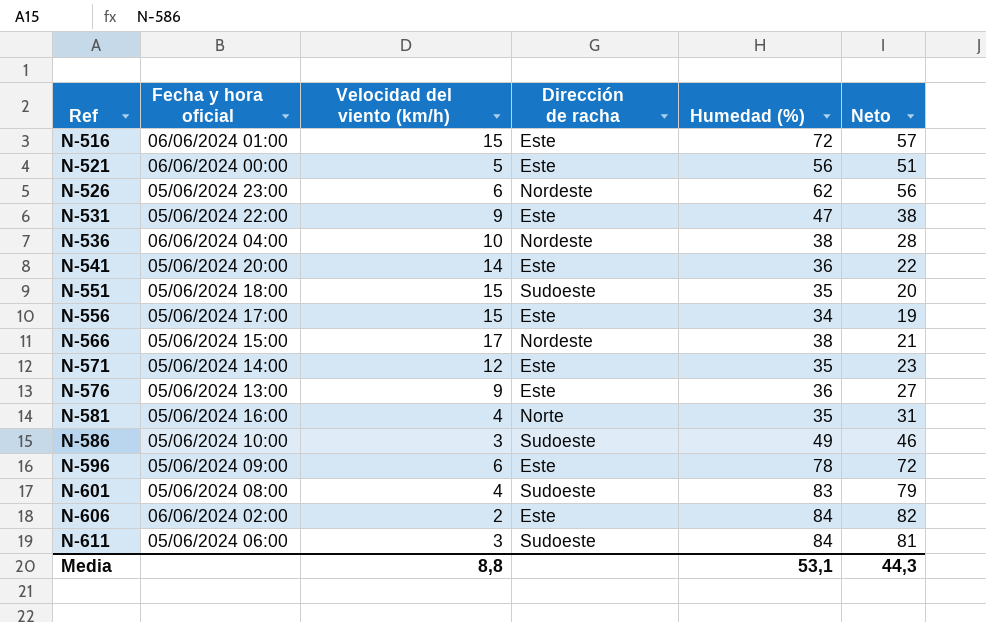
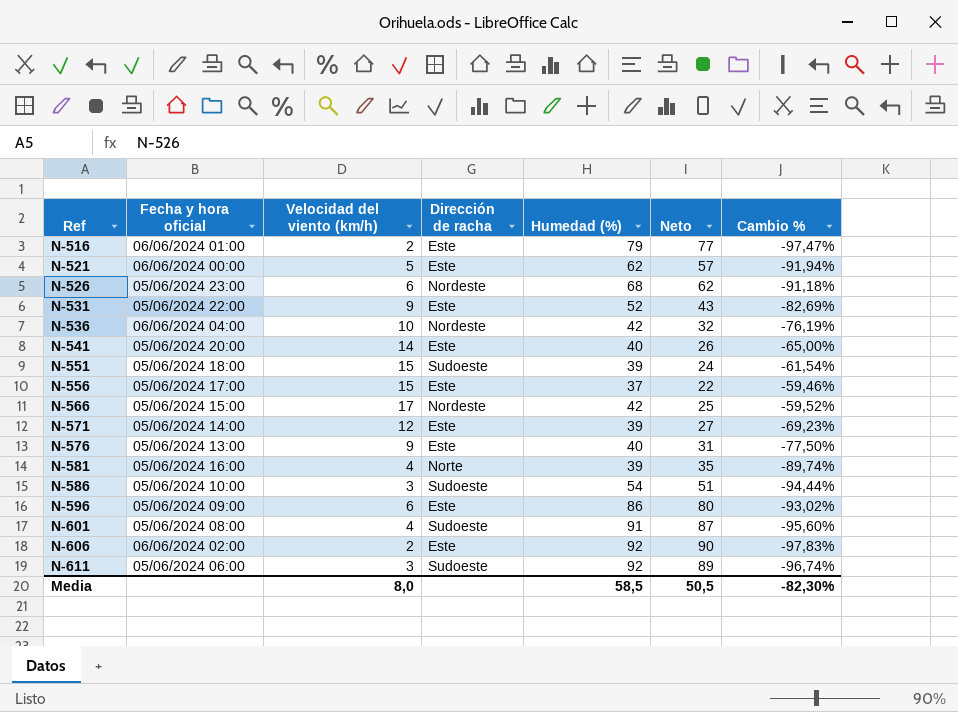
column Cambio % | formula: none -> ([Velocidad del viento (km/h)] - [Humedad (%)]) / [Humedad (%)]
N-516 | Velocidad del viento (km/h): 15 -> 2
N-516 | Humedad (%): 72 -> 79
N-516 | Neto: 57 -> 77
N-521 | Humedad (%): 56 -> 62
N-521 | Neto: 51 -> 57
N-526 | Humedad (%): 62 -> 68
N-526 | Neto: 56 -> 62
N-531 | Humedad (%): 47 -> 52
N-531 | Neto: 38 -> 43
N-536 | Humedad (%): 38 -> 42
N-536 | Neto: 28 -> 32
N-541 | Humedad (%): 36 -> 40
N-541 | Neto: 22 -> 26
N-551 | Humedad (%): 35 -> 39
N-551 | Neto: 20 -> 24
N-556 | Humedad (%): 34 -> 37
N-556 | Neto: 19 -> 22
N-566 | Humedad (%): 38 -> 42
N-566 | Neto: 21 -> 25
N-571 | Humedad (%): 35 -> 39
N-571 | Neto: 23 -> 27
N-576 | Humedad (%): 36 -> 40
N-576 | Neto: 27 -> 31
N-581 | Humedad (%): 35 -> 39
N-581 | Neto: 31 -> 35
N-586 | Humedad (%): 49 -> 54
N-586 | Neto: 46 -> 51
N-596 | Humedad (%): 78 -> 86
N-596 | Neto: 72 -> 80
N-601 | Humedad (%): 83 -> 91
N-601 | Neto: 79 -> 87
N-606 | Humedad (%): 84 -> 92
N-606 | Neto: 82 -> 90
N-611 | Humedad (%): 84 -> 92
N-611 | Neto: 81 -> 89
Media | Velocidad del viento (km/h): 8,8 -> 8,0
Media | Humedad (%): 53,1 -> 58,5
Media | Neto: 44,3 -> 50,5

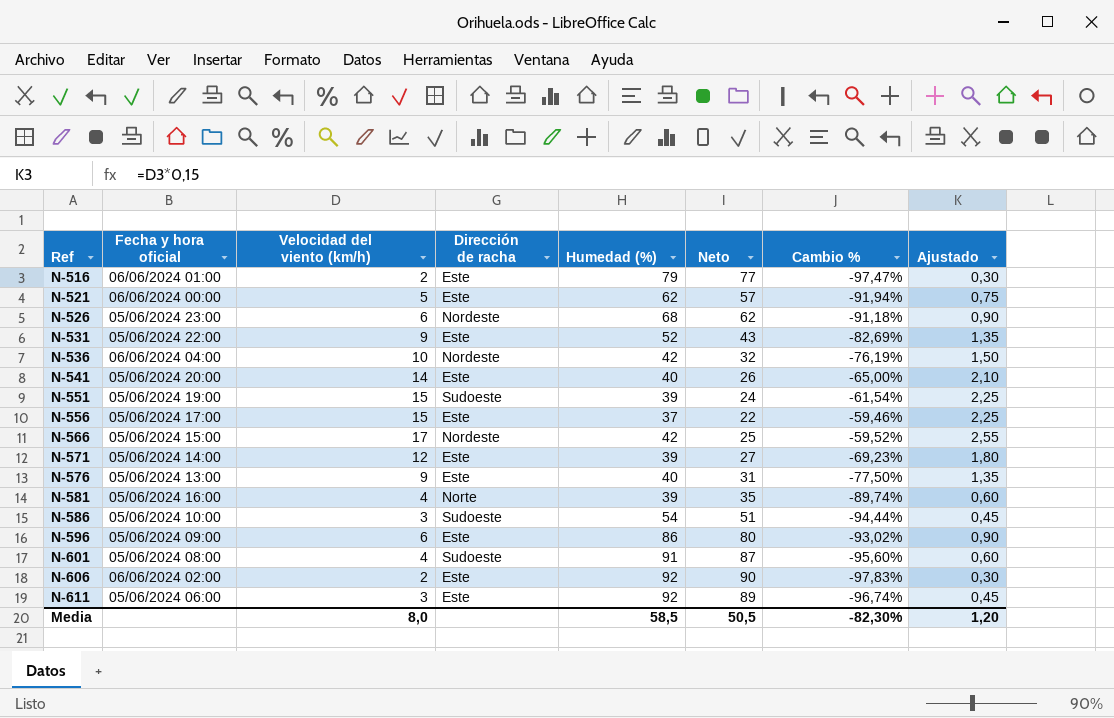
column Ajustado | formula: none -> [Velocidad del viento (km/h)] * 0,15
N-551 | Fecha y hora oficial: 05/06/2024 18:00 -> 05/06/2024 19:00
N-611 | Dirección de racha: Sudoeste -> Este

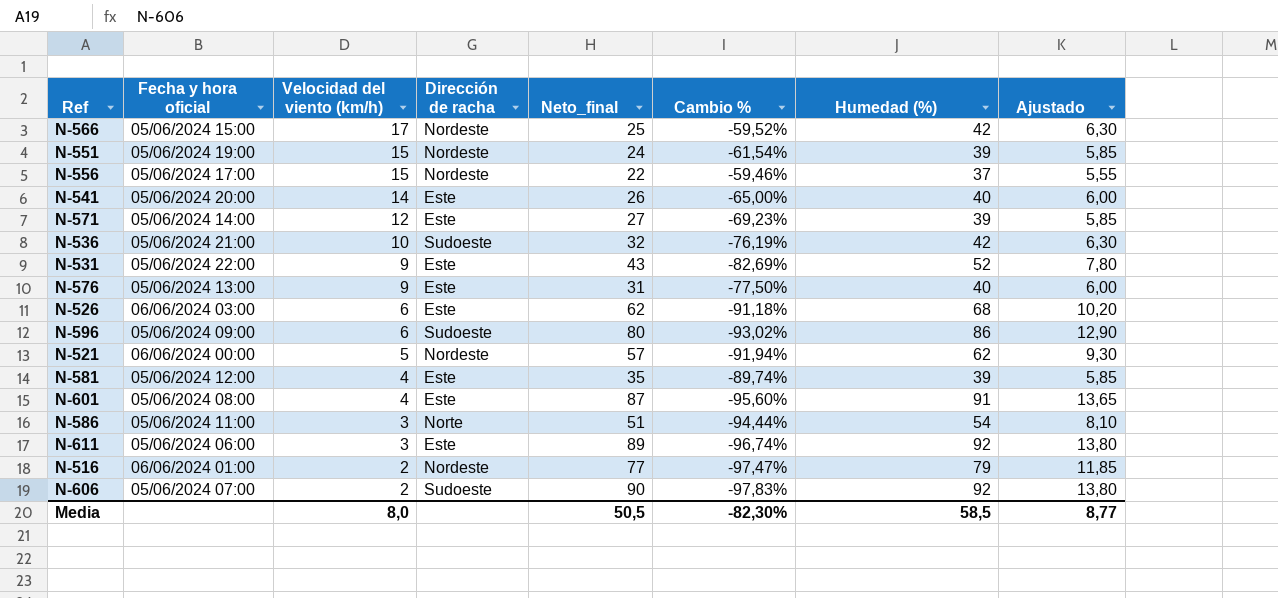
row order: Ref ascending -> Velocidad del viento (km/h) descending
column name: Neto -> Neto_final
column Humedad (%) | position: 5 -> 7
column Ajustado | formula: [Velocidad del viento (km/h)] * 0,15 -> [Humedad (%)] * 0,15
N-551 | Dirección de racha: Sudoeste -> Nordeste
N-556 | Dirección de racha: Este -> Nordeste
N-536 | Fecha y hora oficial: 06/06/2024 04:00 -> 05/06/2024 21:00
N-536 | Dirección de racha: Nordeste -> Sudoeste
N-526 | Fecha y hora oficial: 05/06/2024 23:00 -> 06/06/2024 03:00
N-526 | Dirección de racha: Nordeste -> Este
N-596 | Dirección de racha: Este -> Sudoeste
N-521 | Dirección de racha: Este -> Nordeste
N-581 | Fecha y hora oficial: 05/06/2024 16:00 -> 05/06/2024 12:00
N-581 | Dirección de racha: Norte -> Este
N-601 | Dirección de racha: Sudoeste -> Este
N-586 | Fecha y hora oficial: 05/06/2024 10:00 -> 05/06/2024 11:00
N-586 | Dirección de racha: Sudoeste -> Norte
N-516 | Dirección de racha: Este -> Nordeste
N-606 | Fecha y hora oficial: 06/06/2024 02:00 -> 05/06/2024 07:00
N-606 | Dirección de racha: Este -> Sudoeste
Media | Ajustado: 1,20 -> 8,77

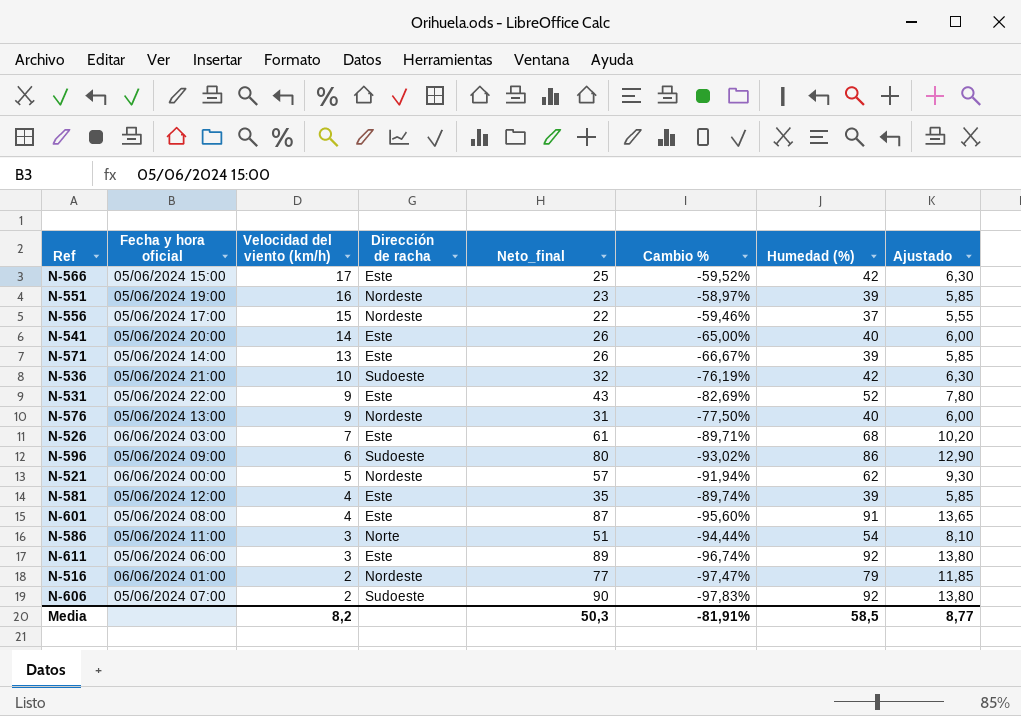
N-566 | Dirección de racha: Nordeste -> Este
N-551 | Velocidad del viento (km/h): 15 -> 16
N-551 | Neto_final: 24 -> 23
N-551 | Cambio %: -61,54% -> -58,97%
N-571 | Velocidad del viento (km/h): 12 -> 13
N-571 | Neto_final: 27 -> 26
N-571 | Cambio %: -69,23% -> -66,67%
N-576 | Dirección de racha: Este -> Nordeste
N-526 | Velocidad del viento (km/h): 6 -> 7
N-526 | Neto_final: 62 -> 61
N-526 | Cambio %: -91,18% -> -89,71%
Media | Velocidad del viento (km/h): 8,0 -> 8,2
Media | Neto_final: 50,5 -> 50,3
Media | Cambio %: -82,30% -> -81,91%

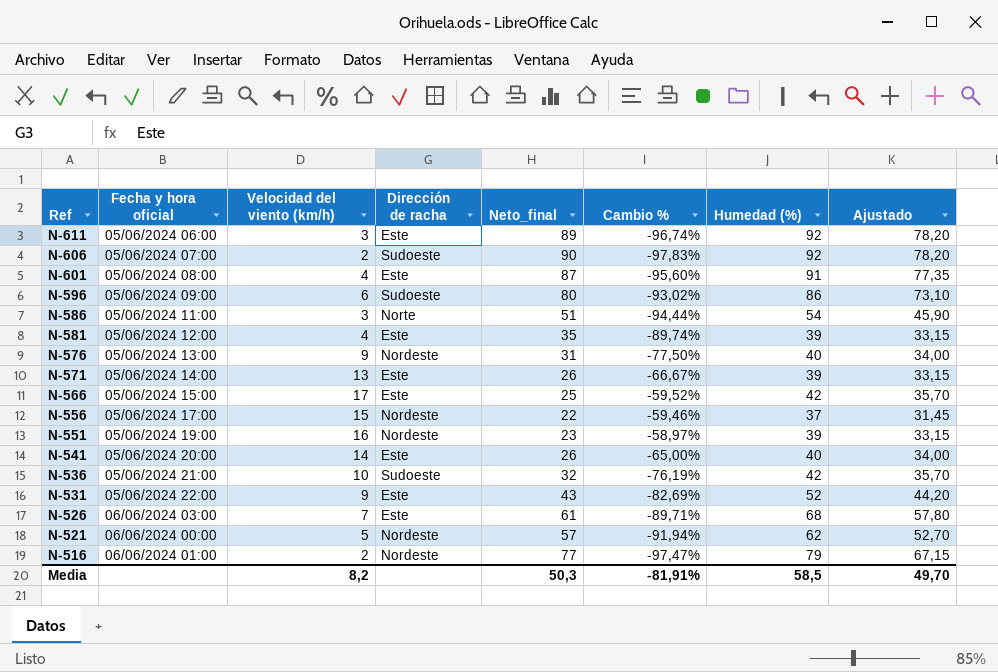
row order: Velocidad del viento (km/h) descending -> Ref descending
column Ajustado | formula: [Humedad (%)] * 0,15 -> [Humedad (%)] * 0,85
Media | Ajustado: 8,77 -> 49,70

